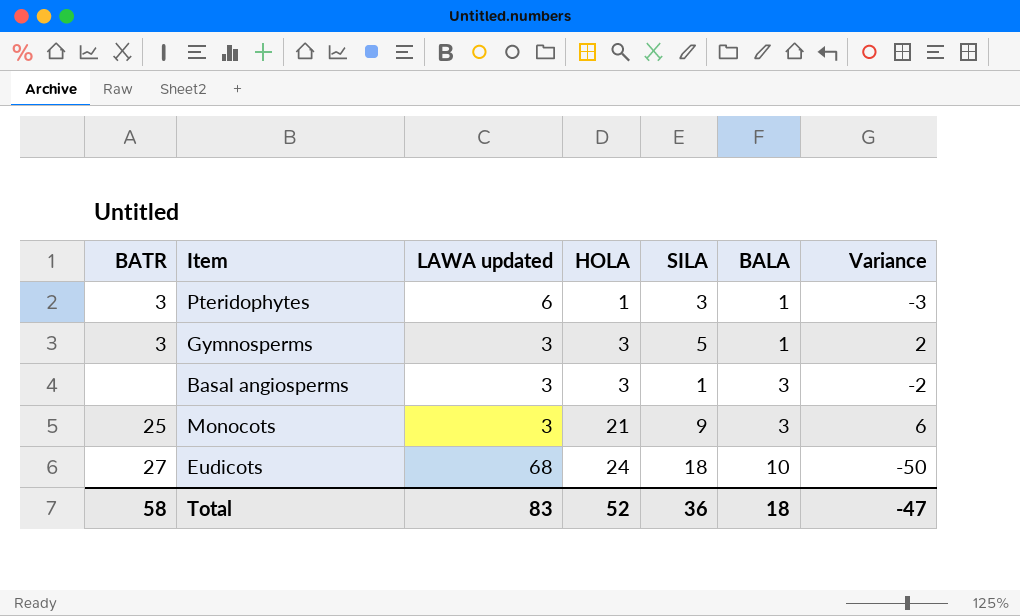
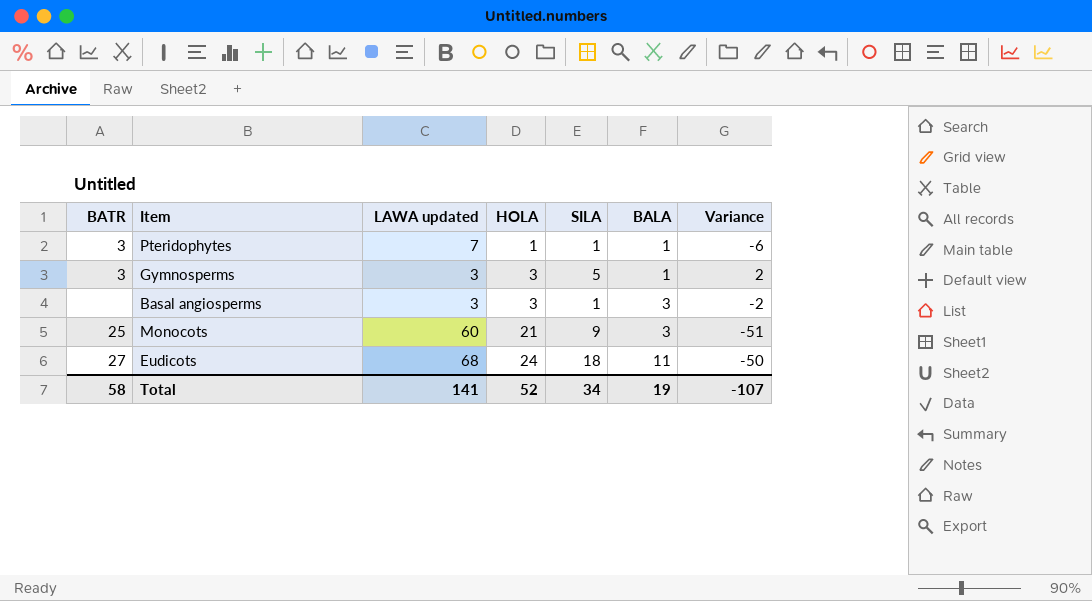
Pteridophytes | LAWA updated: 6 -> 7
Pteridophytes | SILA: 3 -> 1
Pteridophytes | Variance: -3 -> -6
Monocots | LAWA updated: 3 -> 60
Monocots | Variance: 6 -> -51
Eudicots | BALA: 10 -> 11
Total | LAWA updated: 83 -> 141
Total | SILA: 36 -> 34
Total | BALA: 18 -> 19
Total | Variance: -47 -> -107

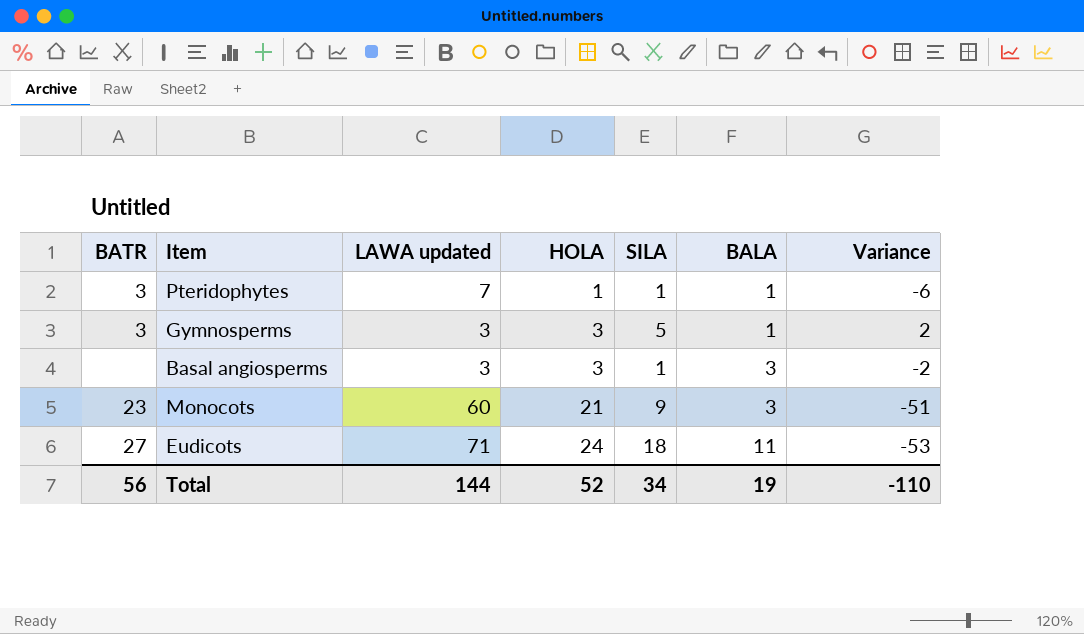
Monocots | BATR: 25 -> 23
Eudicots | LAWA updated: 68 -> 71
Eudicots | Variance: -50 -> -53
Total | BATR: 58 -> 56
Total | LAWA updated: 141 -> 144
Total | Variance: -107 -> -110

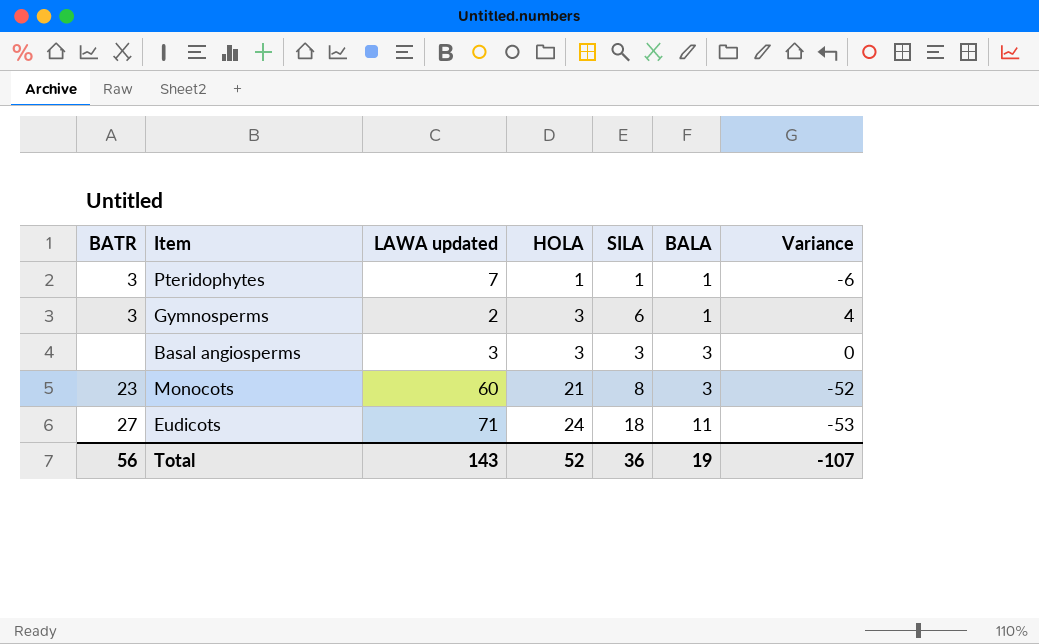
Gymnosperms | LAWA updated: 3 -> 2
Gymnosperms | SILA: 5 -> 6
Gymnosperms | Variance: 2 -> 4
Basal angiosperms | SILA: 1 -> 3
Basal angiosperms | Variance: -2 -> 0
Monocots | SILA: 9 -> 8
Monocots | Variance: -51 -> -52
Total | LAWA updated: 144 -> 143
Total | SILA: 34 -> 36
Total | Variance: -110 -> -107

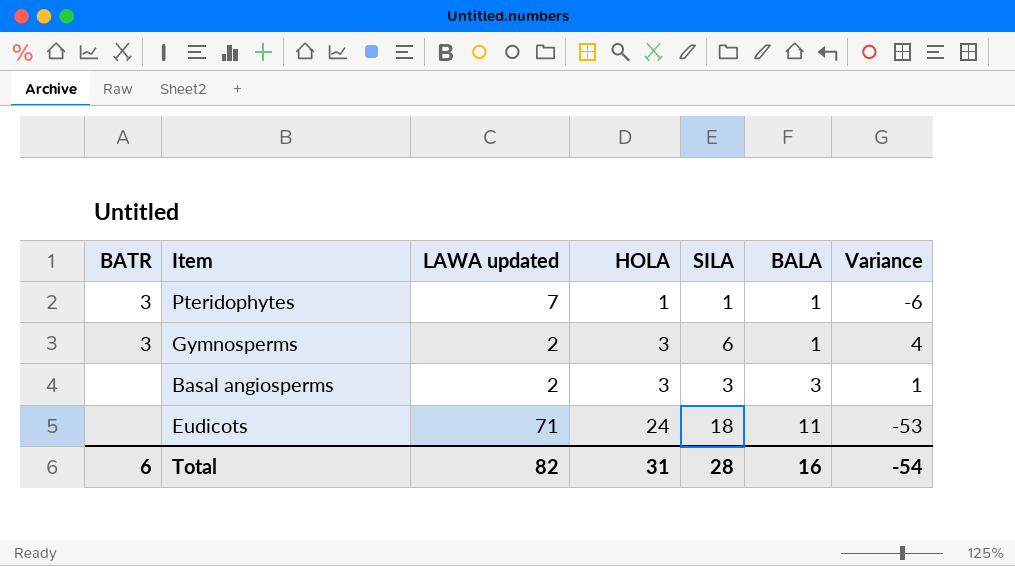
row Monocots: 23 | 60 | 21 | 8 | 3 | -52 -> none
Basal angiosperms | LAWA updated: 3 -> 2
Basal angiosperms | Variance: 0 -> 1
Eudicots | BATR: 27 -> none
Total | BATR: 56 -> 6
Total | LAWA updated: 143 -> 82
Total | HOLA: 52 -> 31
Total | SILA: 36 -> 28
Total | BALA: 19 -> 16
Total | Variance: -107 -> -54

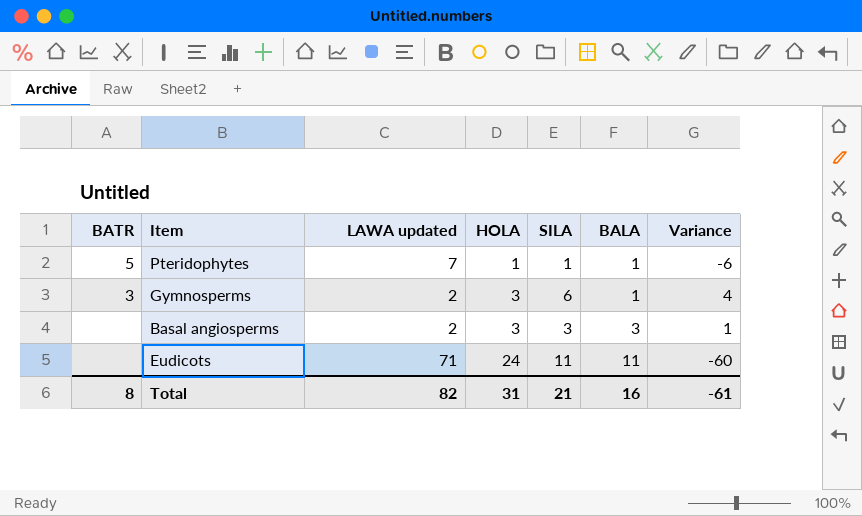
Pteridophytes | BATR: 3 -> 5
Eudicots | SILA: 18 -> 11
Eudicots | Variance: -53 -> -60
Total | BATR: 6 -> 8
Total | SILA: 28 -> 21
Total | Variance: -54 -> -61

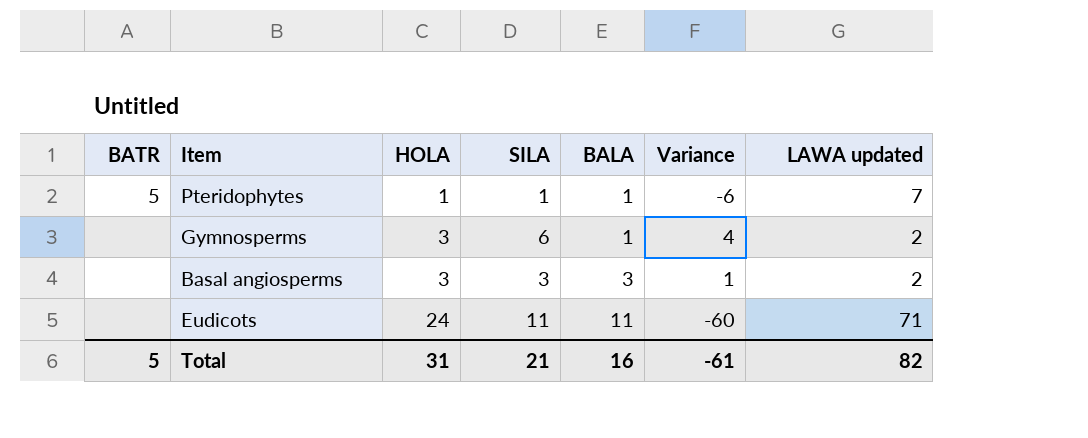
column LAWA updated | position: 3 -> 7
Gymnosperms | BATR: 3 -> none
Total | BATR: 8 -> 5

